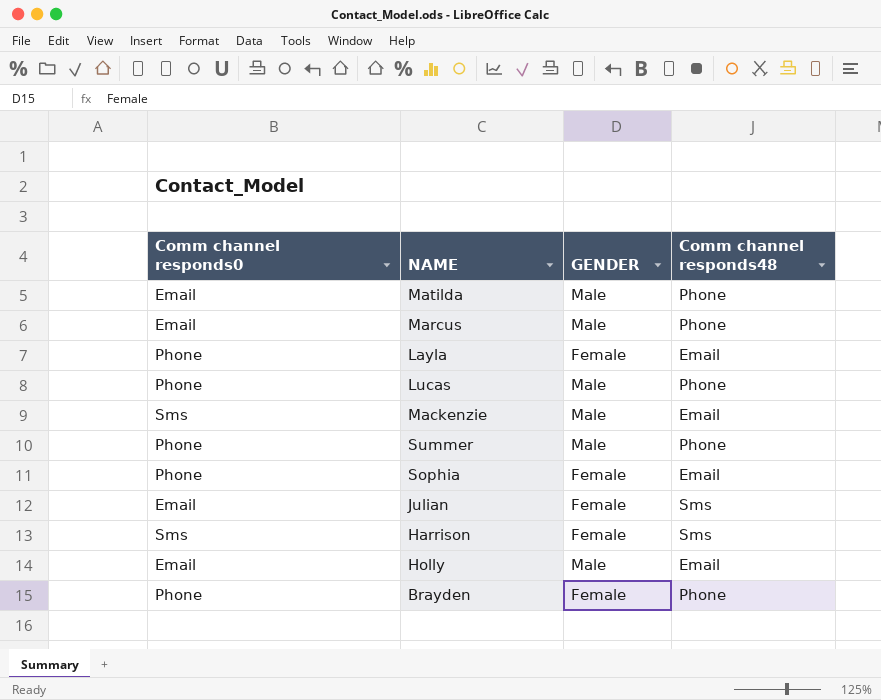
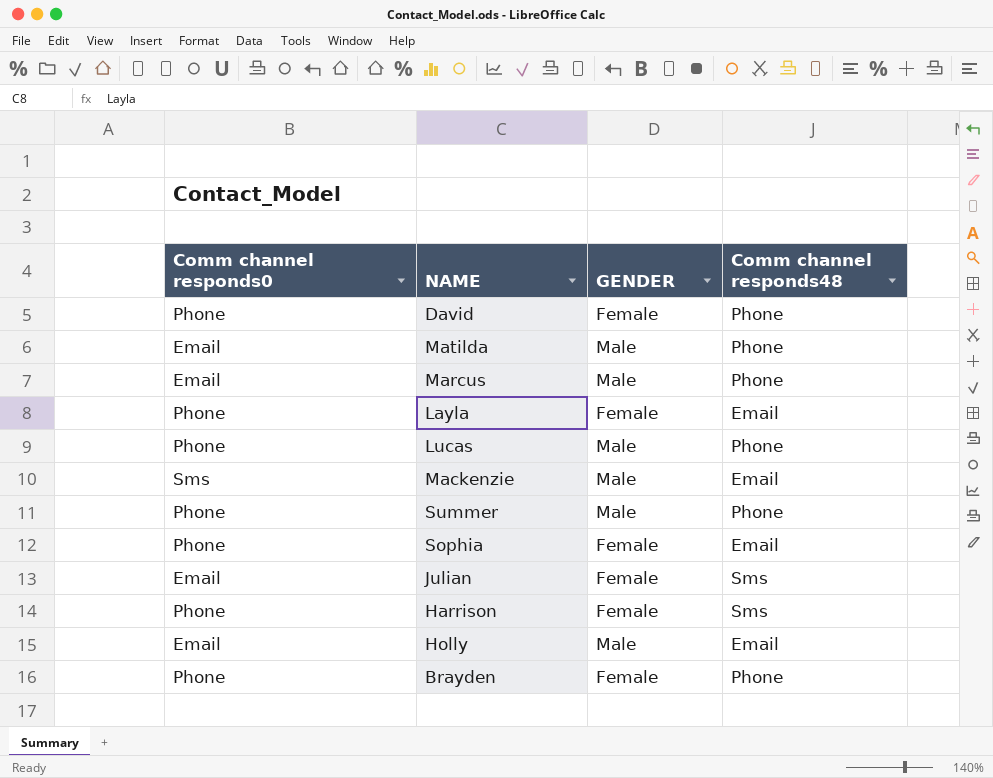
row David: none -> Phone | Female | Phone
Harrison | Comm channel responds0: Sms -> Phone

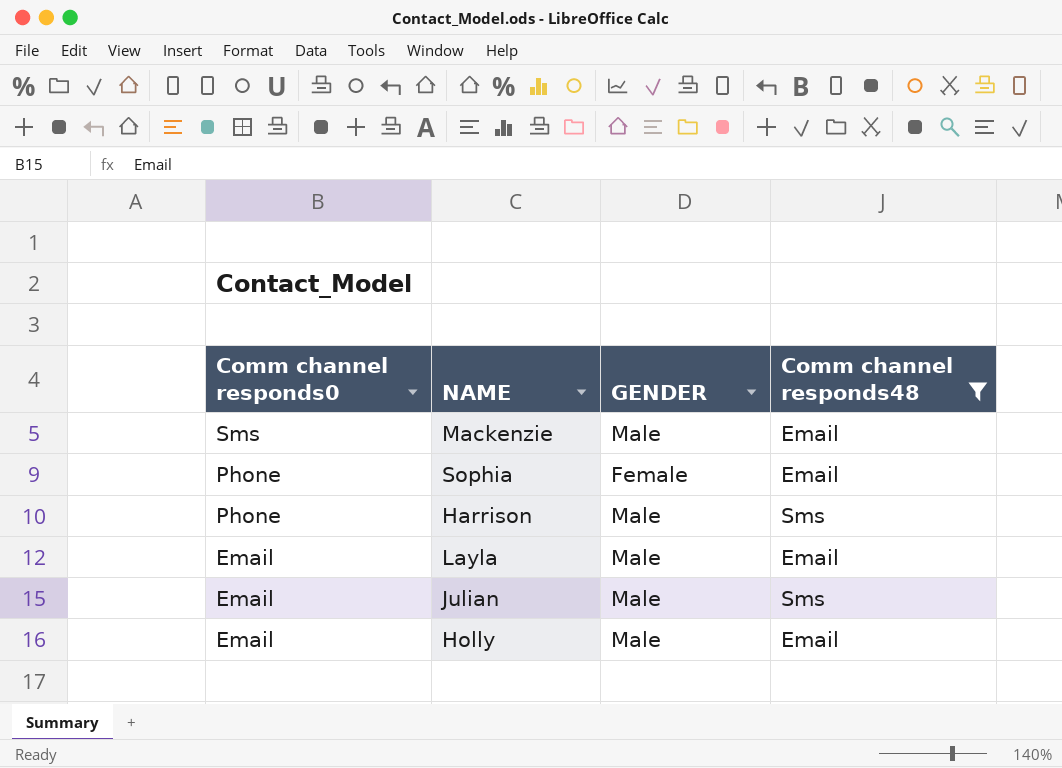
filter: none -> Comm channel responds48 != Phone
row order: none -> Comm channel responds0 descending
Harrison | GENDER: Female -> Male
Layla | Comm channel responds0: Phone -> Email
Layla | GENDER: Female -> Male
Julian | GENDER: Female -> Male

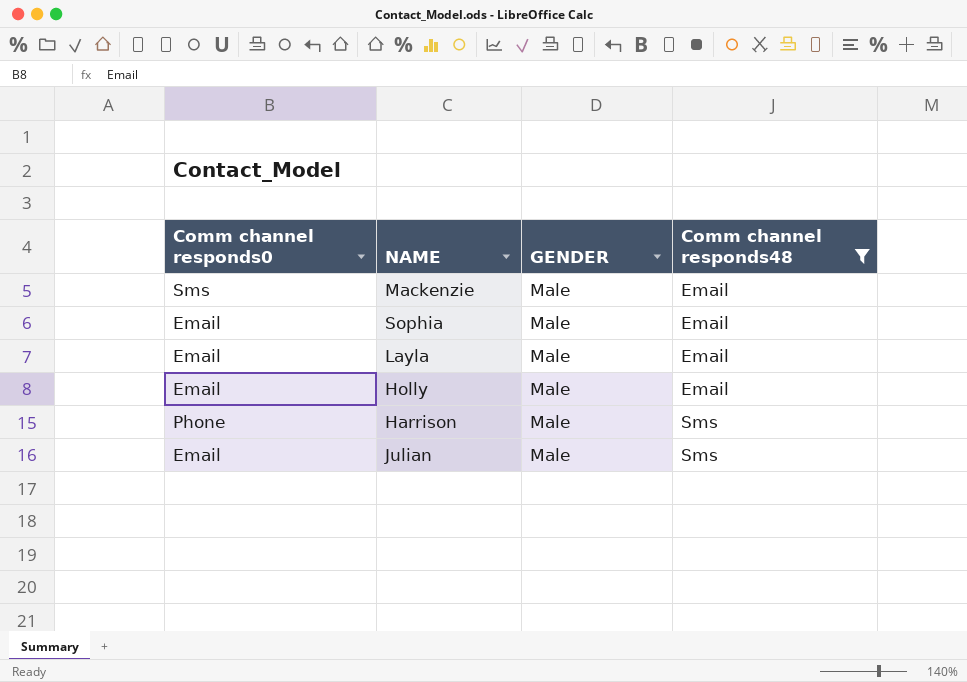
row order: Comm channel responds0 descending -> Comm channel responds48 ascending
Sophia | Comm channel responds0: Phone -> Email
Sophia | GENDER: Female -> Male

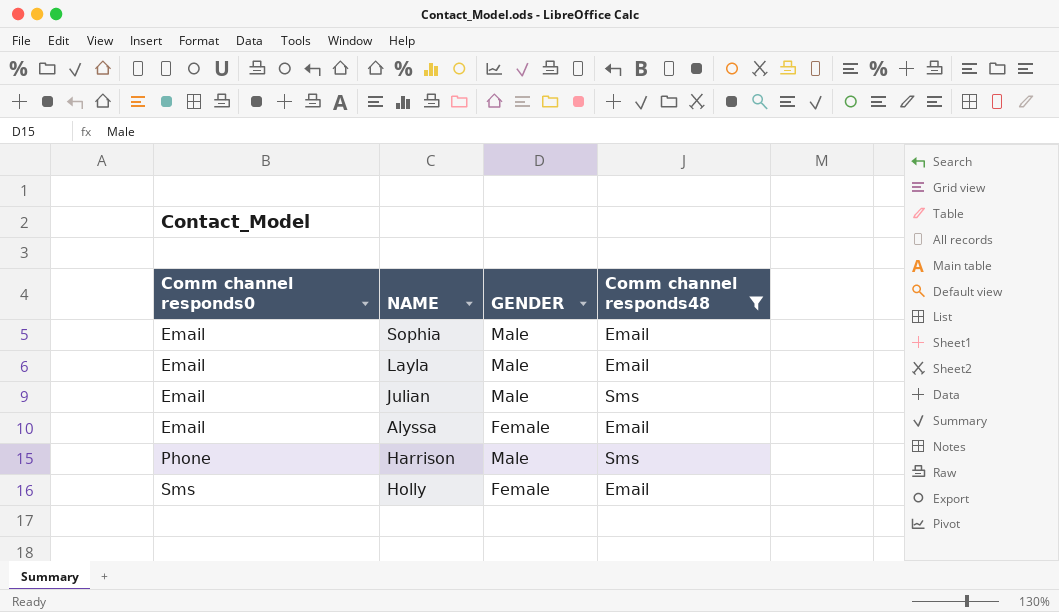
row order: Comm channel responds48 ascending -> Comm channel responds0 ascending
row Mackenzie: Sms | Male | Email -> none
row Alyssa: none -> Email | Female | Email
Holly | Comm channel responds0: Email -> Sms
Holly | GENDER: Male -> Female

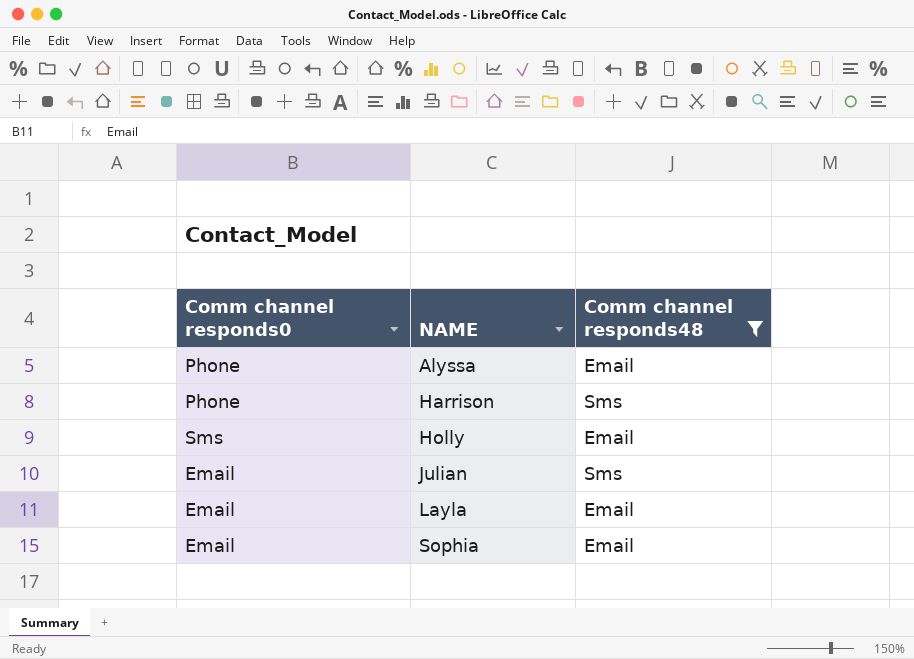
row order: Comm channel responds0 ascending -> NAME ascending
column GENDER | position: 3 -> none
Alyssa | Comm channel responds0: Email -> Phone

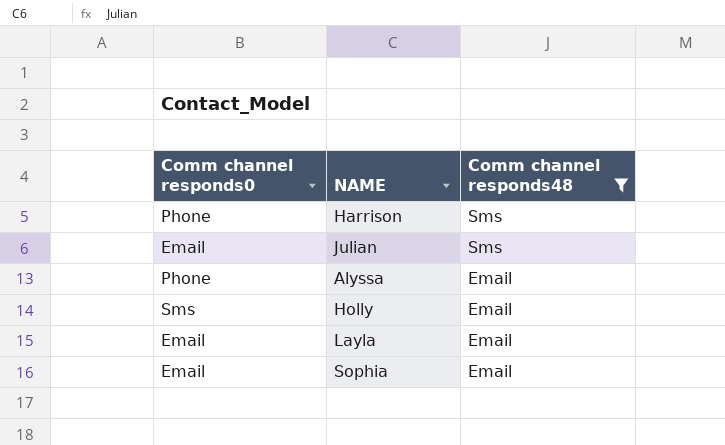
row order: NAME ascending -> Comm channel responds48 descending

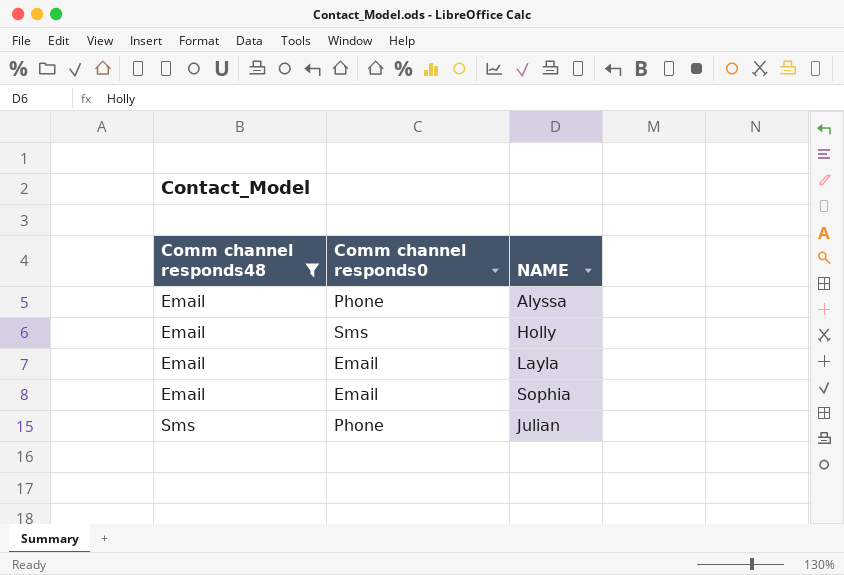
row order: Comm channel responds48 descending -> Comm channel responds48 ascending
column Comm channel responds48 | position: 3 -> 1
row Harrison: Phone | Sms -> none
Julian | Comm channel responds0: Email -> Phone

